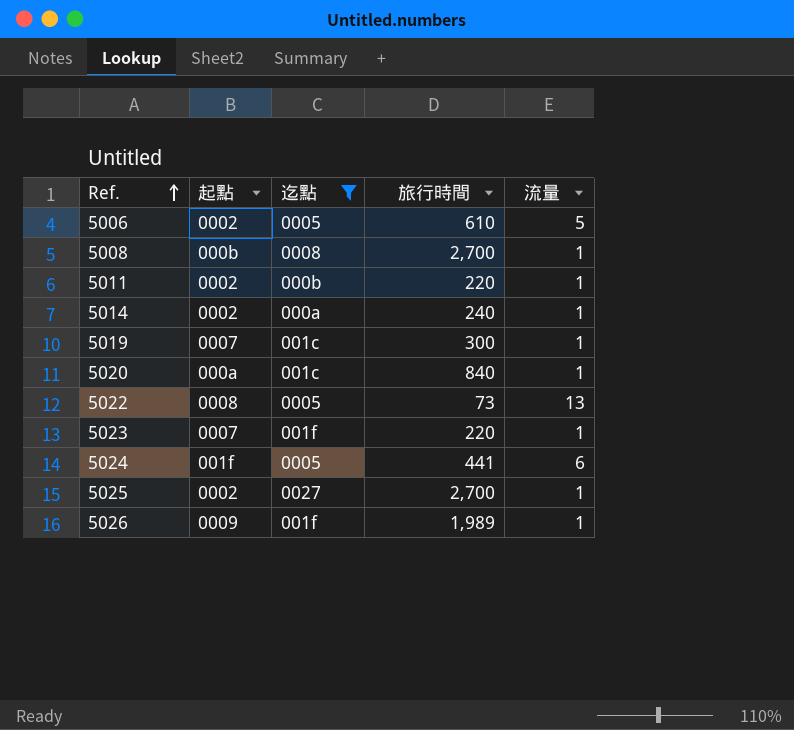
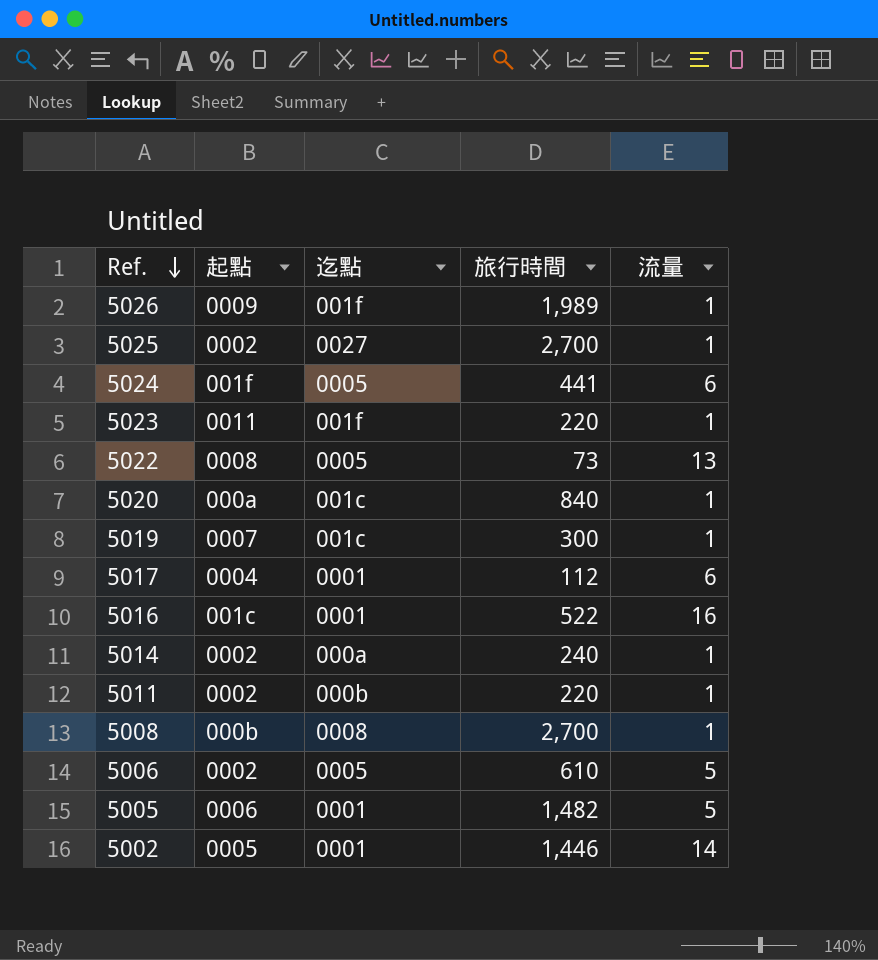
filter: 迄點 != 0001 -> none
row order: Ref. ascending -> Ref. descending
5023 | 起點: 0007 -> 0011

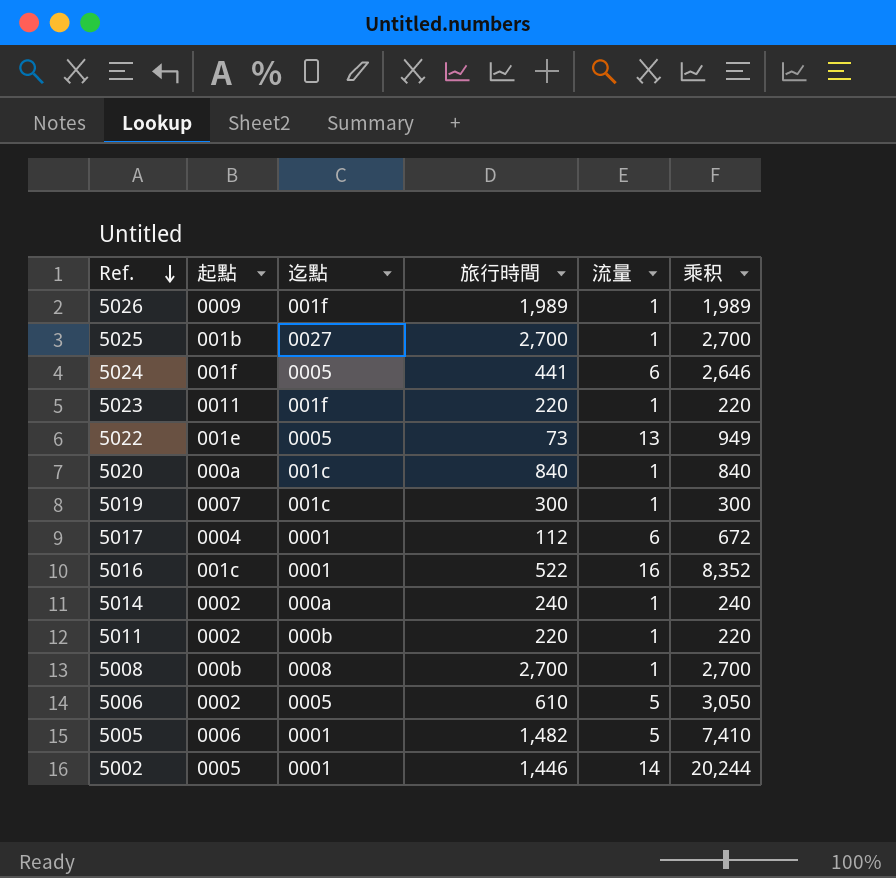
column 乘积 | formula: none -> [旅行時間] * [流量]
5025 | 起點: 0002 -> 001b
5022 | 起點: 0008 -> 001e

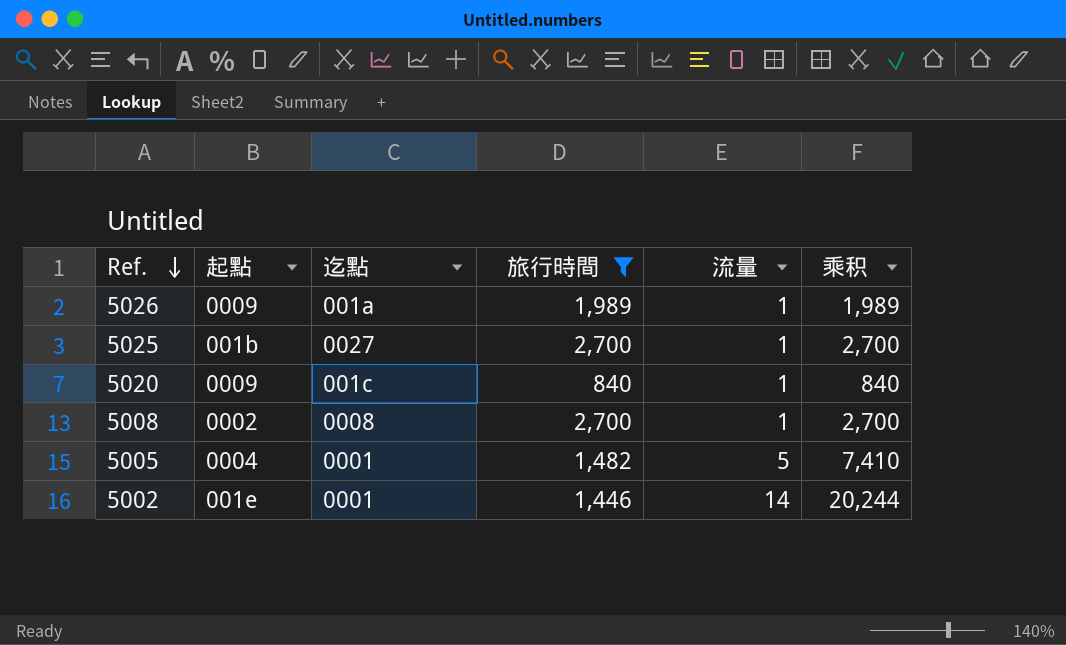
filter: none -> 旅行時間 >= 840
5026 | 迄點: 001f -> 001a
5020 | 起點: 000a -> 0009
5008 | 起點: 000b -> 0002
5005 | 起點: 0006 -> 0004
5002 | 起點: 0005 -> 001e

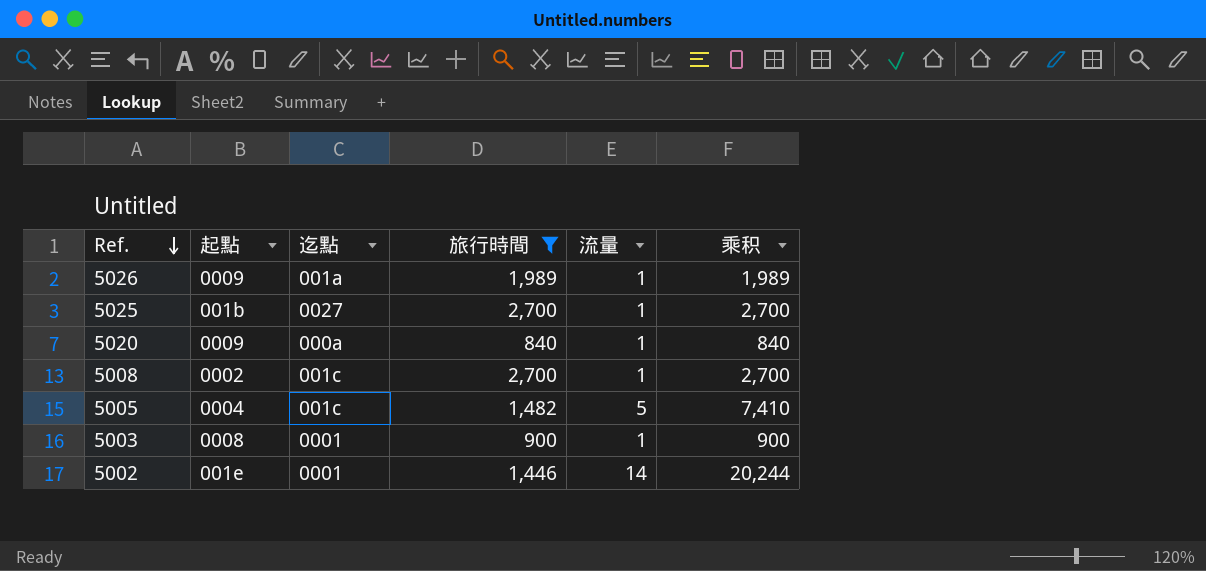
5020 | 迄點: 001c -> 000a
5008 | 迄點: 0008 -> 001c
5005 | 迄點: 0001 -> 001c
row 5003: none -> 0008 | 0001 | 900 | 1 | 900

